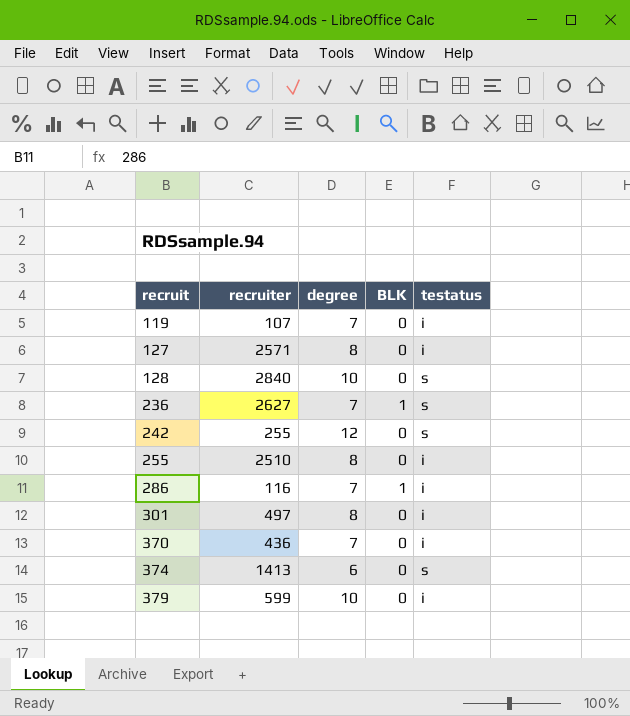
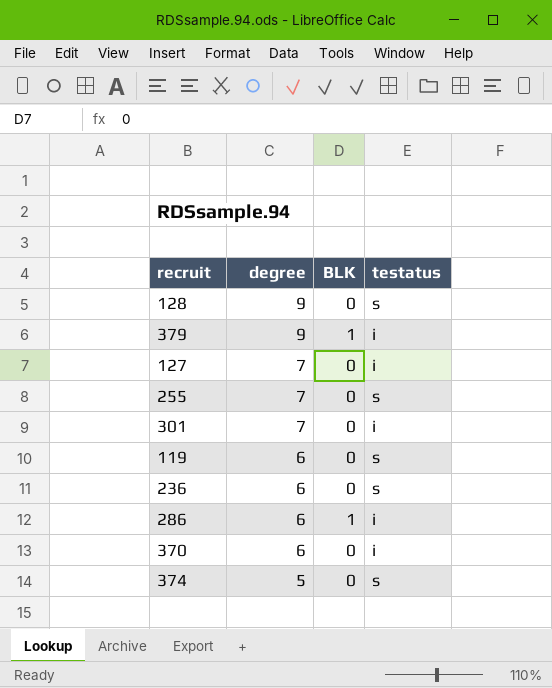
row order: recruit ascending -> degree descending
column recruiter | position: 2 -> none
row 242: 255 | 12 | 0 | s -> none
128 | degree: 10 -> 9
379 | degree: 10 -> 9
379 | BLK: 0 -> 1
127 | degree: 8 -> 7
255 | degree: 8 -> 7
255 | testatus: i -> s
301 | degree: 8 -> 7
119 | degree: 7 -> 6
119 | testatus: i -> s
236 | degree: 7 -> 6
236 | BLK: 1 -> 0
286 | degree: 7 -> 6
370 | degree: 7 -> 6
374 | degree: 6 -> 5

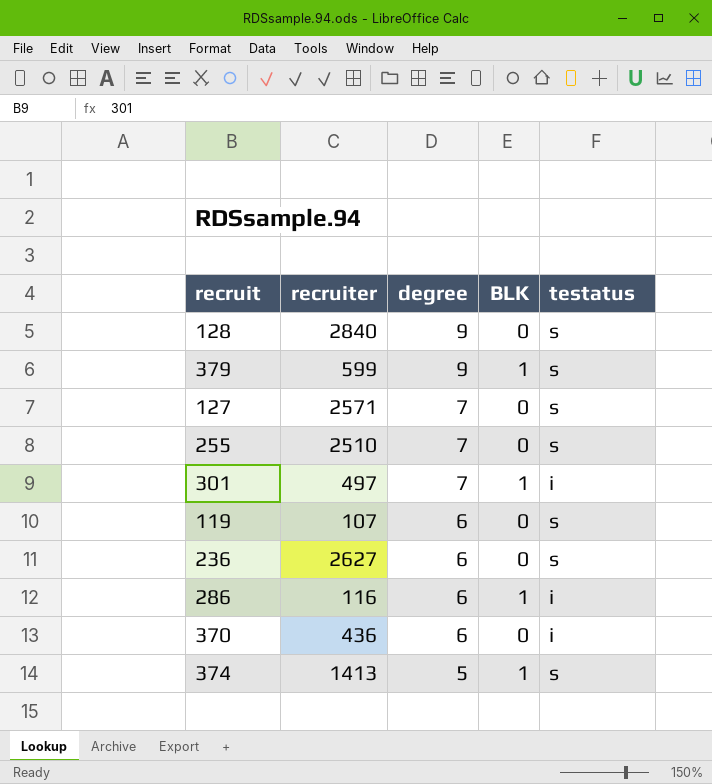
column recruiter | position: none -> 2
379 | testatus: i -> s
127 | testatus: i -> s
301 | BLK: 0 -> 1
374 | BLK: 0 -> 1

